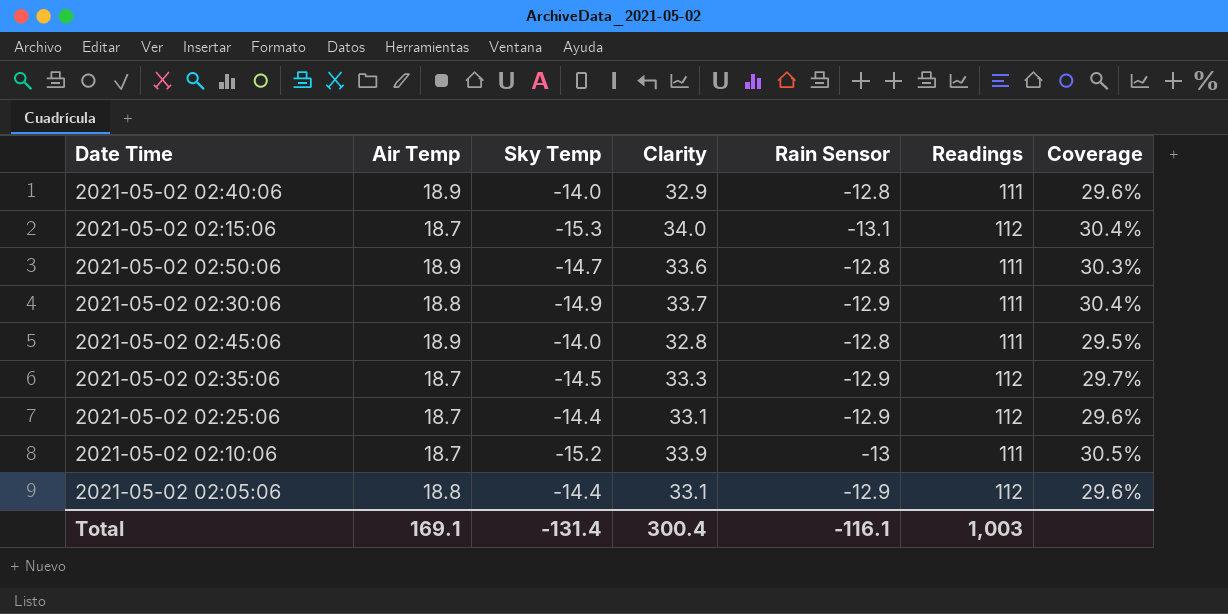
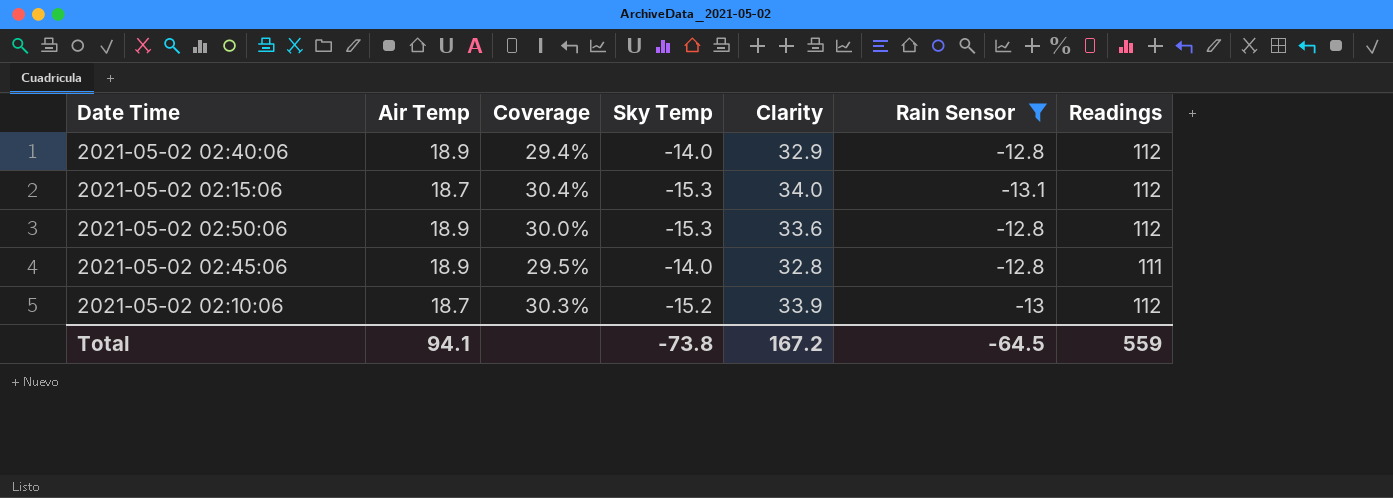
filter: none -> Rain Sensor != -12.9
column Coverage | position: 7 -> 3
2021-05-02 02:40:06 | Coverage: 29.6% -> 29.4%
2021-05-02 02:40:06 | Readings: 111 -> 112
2021-05-02 02:50:06 | Coverage: 30.3% -> 30.0%
2021-05-02 02:50:06 | Sky Temp: -14.7 -> -15.3
2021-05-02 02:50:06 | Readings: 111 -> 112
2021-05-02 02:10:06 | Coverage: 30.5% -> 30.3%
2021-05-02 02:10:06 | Readings: 111 -> 112
Total | Air Temp: 169.1 -> 94.1
Total | Sky Temp: -131.4 -> -73.8
Total | Clarity: 300.4 -> 167.2
Total | Rain Sensor: -116.1 -> -64.5
Total | Readings: 1,003 -> 559

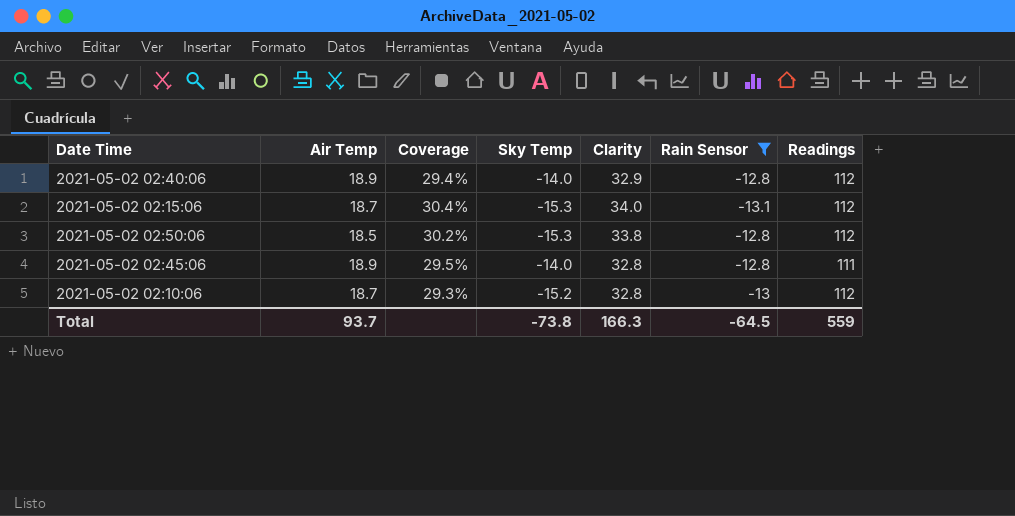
2021-05-02 02:50:06 | Air Temp: 18.9 -> 18.5
2021-05-02 02:50:06 | Coverage: 30.0% -> 30.2%
2021-05-02 02:50:06 | Clarity: 33.6 -> 33.8
2021-05-02 02:10:06 | Coverage: 30.3% -> 29.3%
2021-05-02 02:10:06 | Clarity: 33.9 -> 32.8
Total | Air Temp: 94.1 -> 93.7
Total | Clarity: 167.2 -> 166.3

